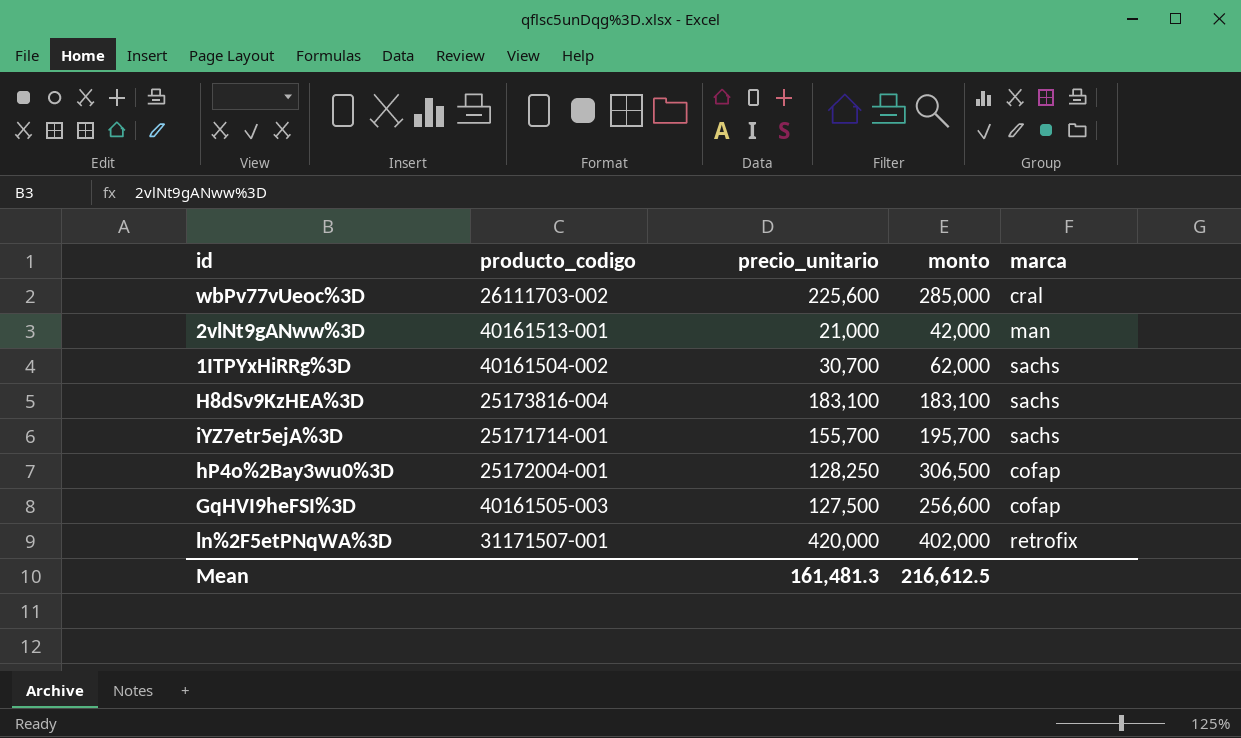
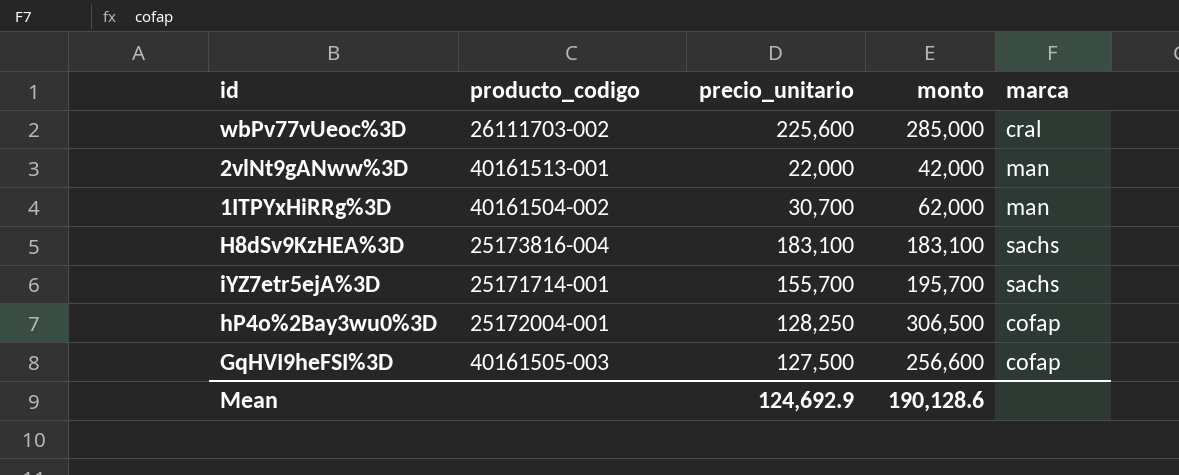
row ln%2F5etPNqWA%3D: 31171507-001 | 420,000 | 402,000 | retrofix -> none
2vlNt9gANww%3D | precio_unitario: 21,000 -> 22,000
1ITPYxHiRRg%3D | marca: sachs -> man
Mean | precio_unitario: 161,481.3 -> 124,692.9
Mean | monto: 216,612.5 -> 190,128.6

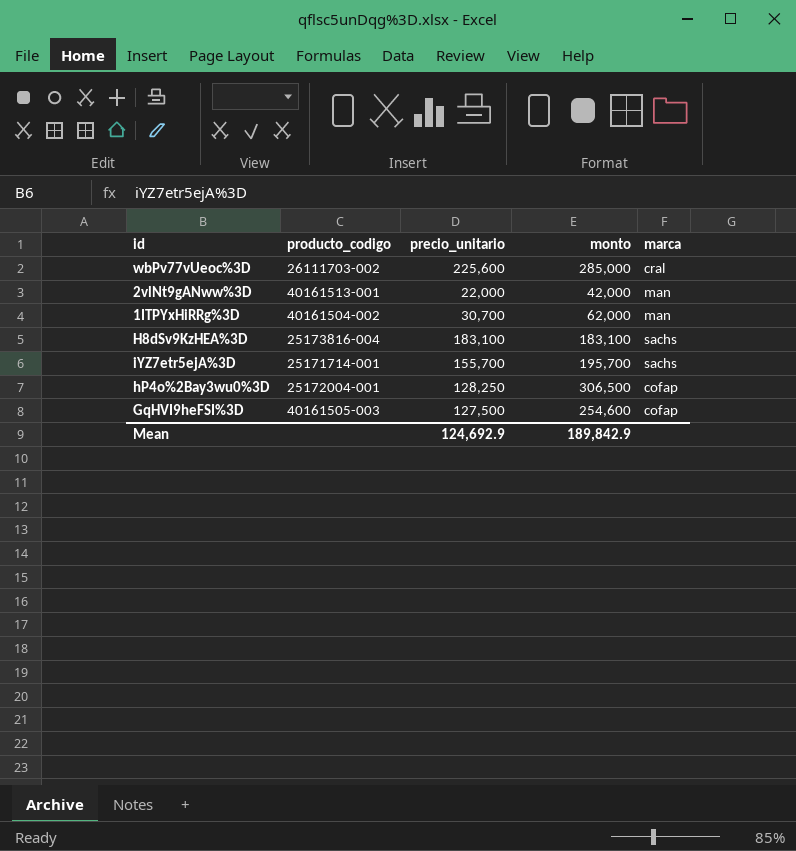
GqHVI9heFSI%3D | monto: 256,600 -> 254,600
Mean | monto: 190,128.6 -> 189,842.9

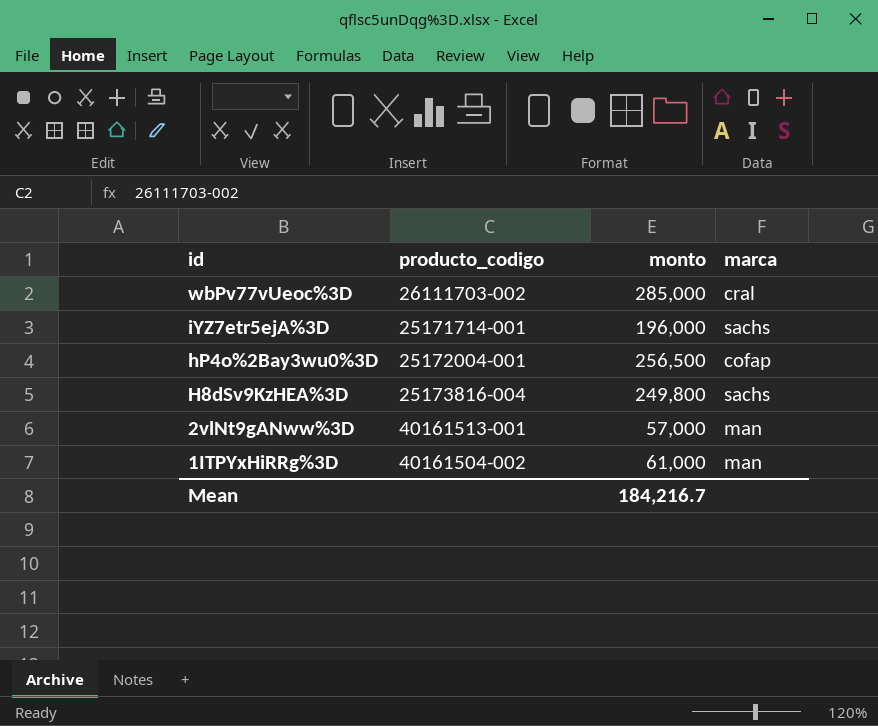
row order: none -> id descending
column precio_unitario | position: 3 -> none
row GqHVI9heFSI%3D: 40161505-003 | 127,500 | 254,600 | cofap -> none
iYZ7etr5ejA%3D | monto: 195,700 -> 196,000
hP4o%2Bay3wu0%3D | monto: 306,500 -> 256,500
H8dSv9KzHEA%3D | monto: 183,100 -> 249,800
2vlNt9gANww%3D | monto: 42,000 -> 57,000
1ITPYxHiRRg%3D | monto: 62,000 -> 61,000
Mean | monto: 189,842.9 -> 184,216.7

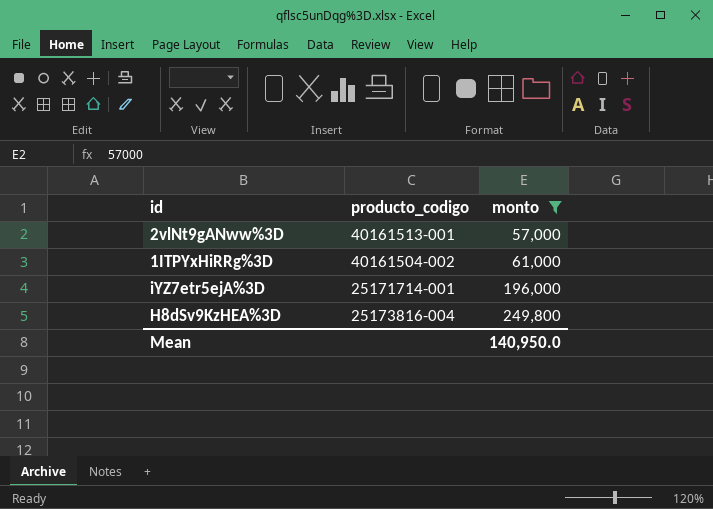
filter: none -> monto <= 249,800
row order: id descending -> monto ascending
column marca | position: 4 -> none
Mean | monto: 184,216.7 -> 140,950.0

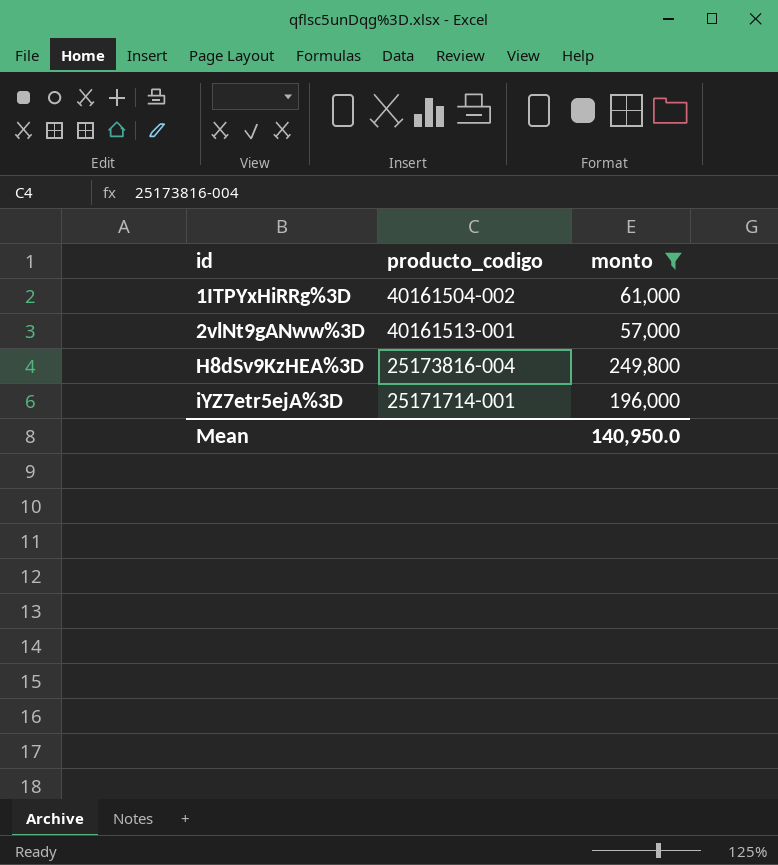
row order: monto ascending -> id ascending

